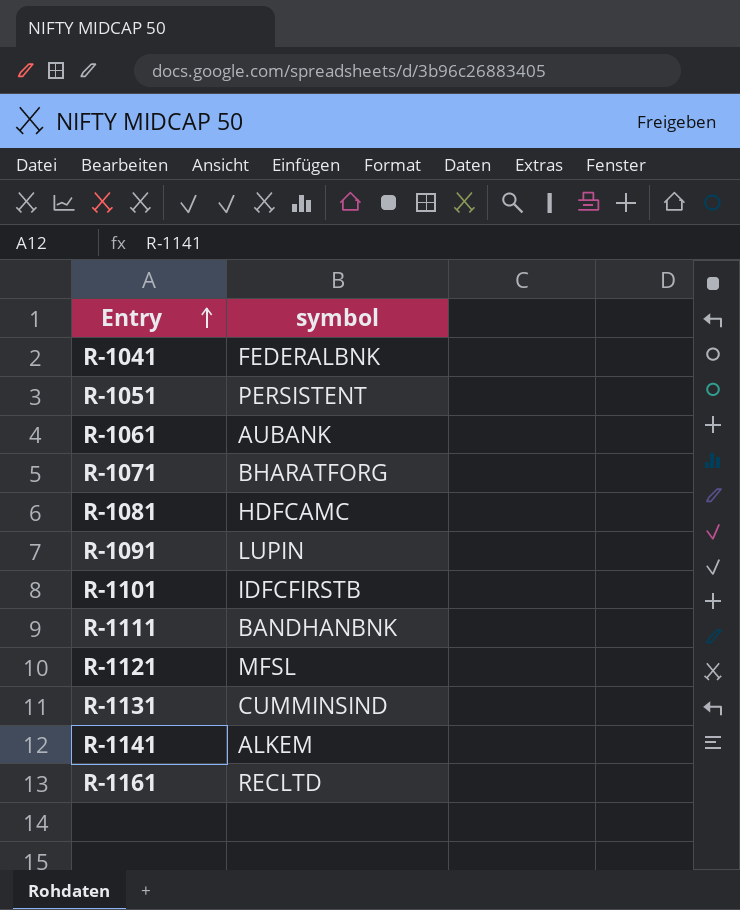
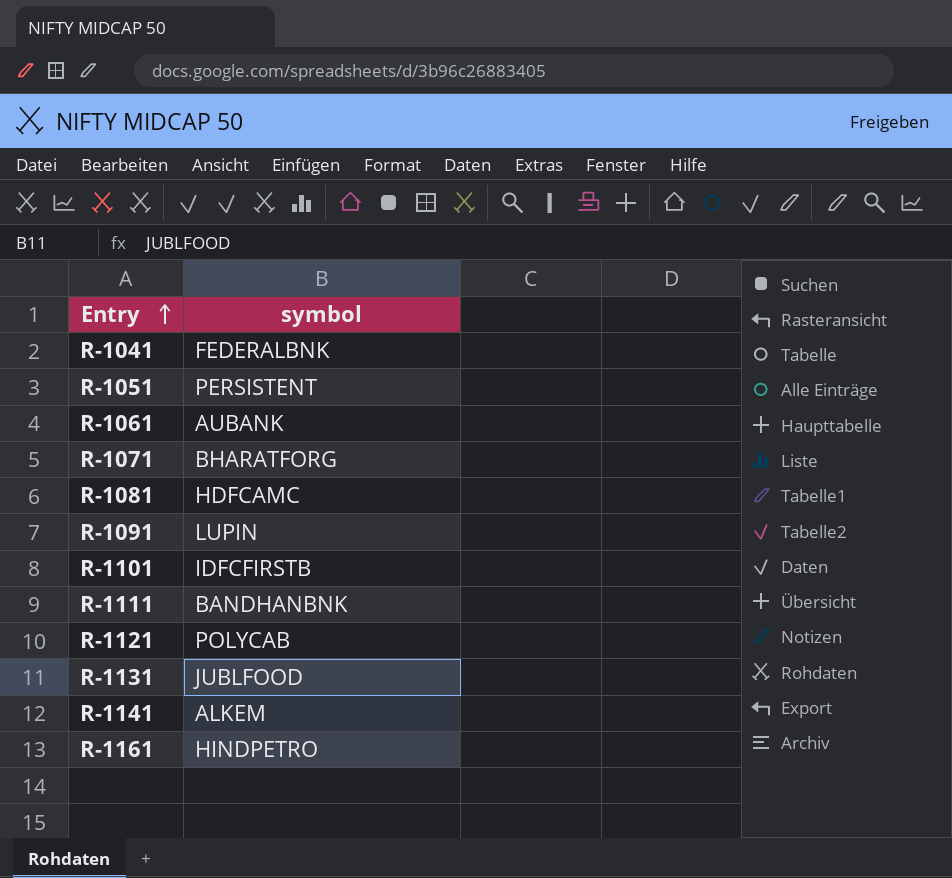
R-1121 | symbol: MFSL -> POLYCAB
R-1131 | symbol: CUMMINSIND -> JUBLFOOD
R-1161 | symbol: RECLTD -> HINDPETRO

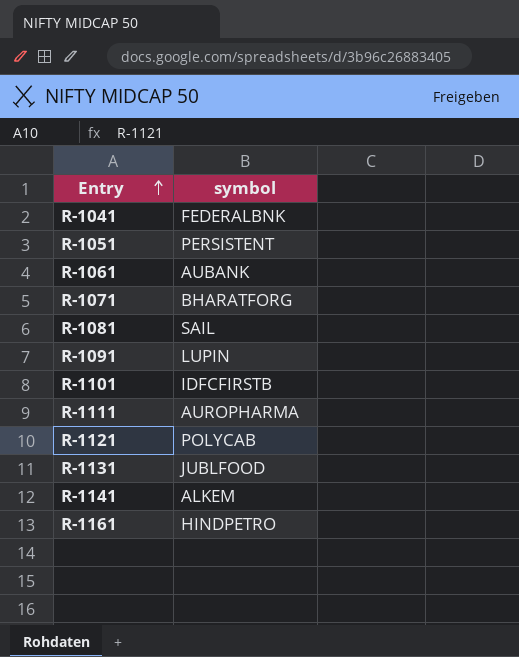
R-1081 | symbol: HDFCAMC -> SAIL
R-1111 | symbol: BANDHANBNK -> AUROPHARMA

